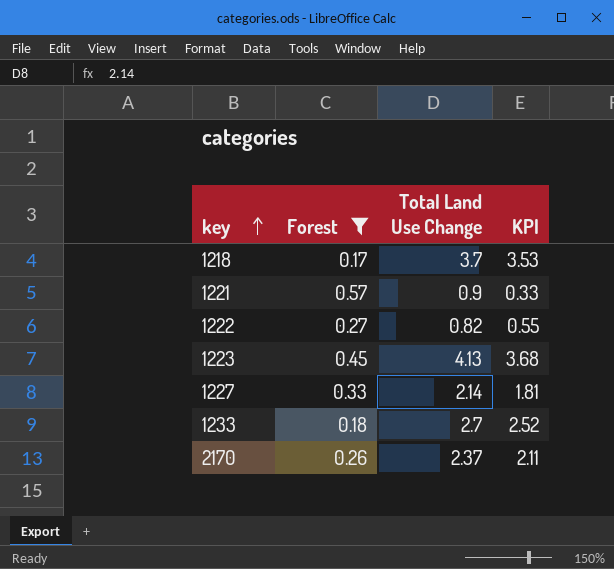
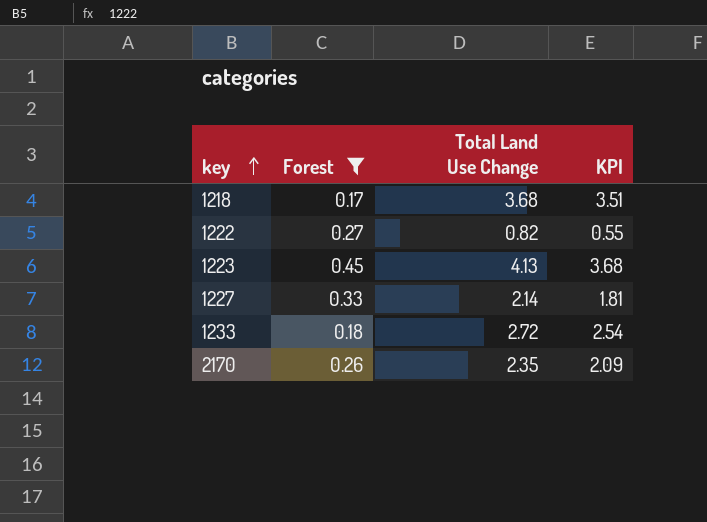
row 1221: 0.57 | 0.9 | 0.33 -> none
1218 | Total Land Use Change: 3.7 -> 3.68
1218 | KPI: 3.53 -> 3.51
1233 | Total Land Use Change: 2.7 -> 2.72
1233 | KPI: 2.52 -> 2.54
2170 | Total Land Use Change: 2.37 -> 2.35
2170 | KPI: 2.11 -> 2.09

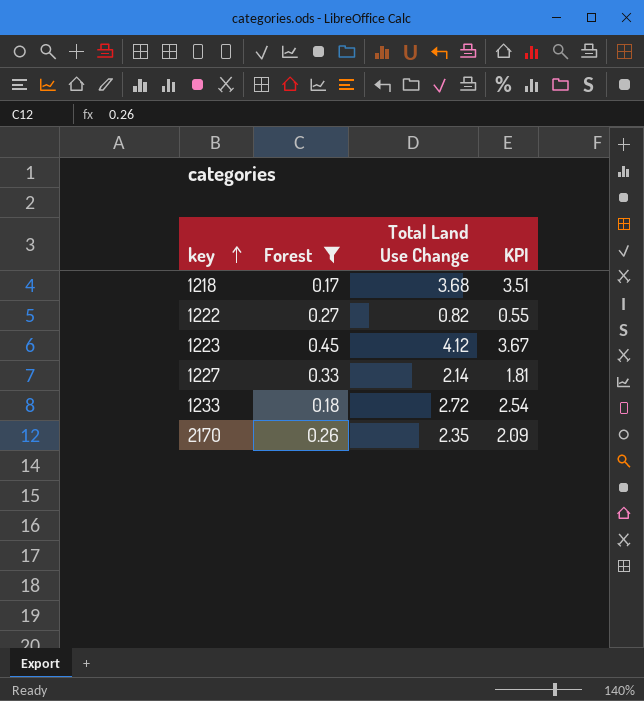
1223 | Total Land Use Change: 4.13 -> 4.12
1223 | KPI: 3.68 -> 3.67

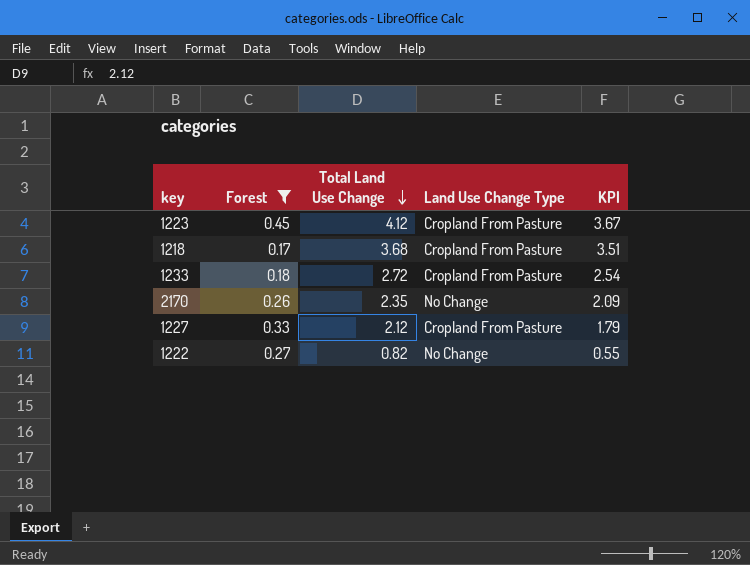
row order: key ascending -> Total Land Use Change descending
column Land Use Change Type | position: none -> 4
1227 | Total Land Use Change: 2.14 -> 2.12
1227 | KPI: 1.81 -> 1.79

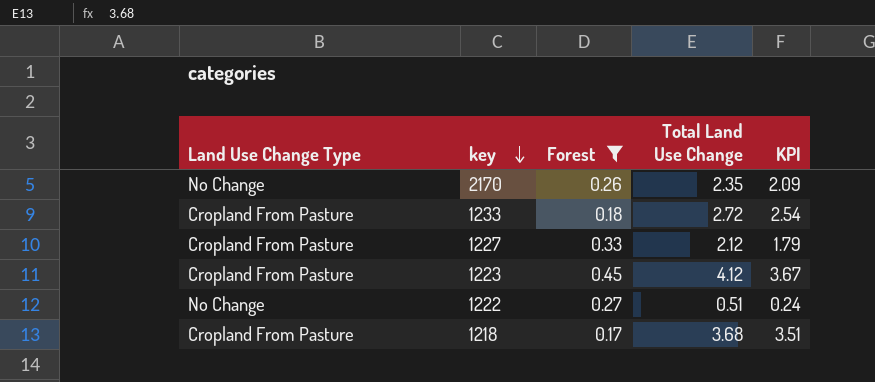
row order: Total Land Use Change descending -> key descending
column Land Use Change Type | position: 4 -> 1
1222 | Total Land Use Change: 0.82 -> 0.51
1222 | KPI: 0.55 -> 0.24

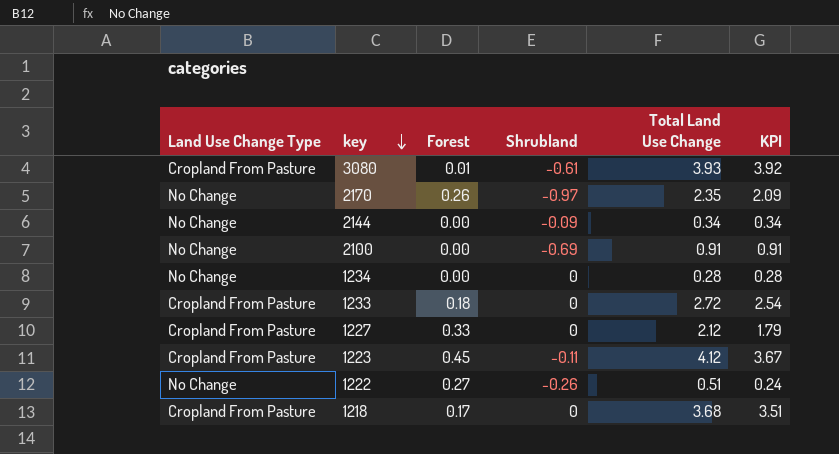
filter: Forest >= 0.17 -> none
column Shrubland | position: none -> 4

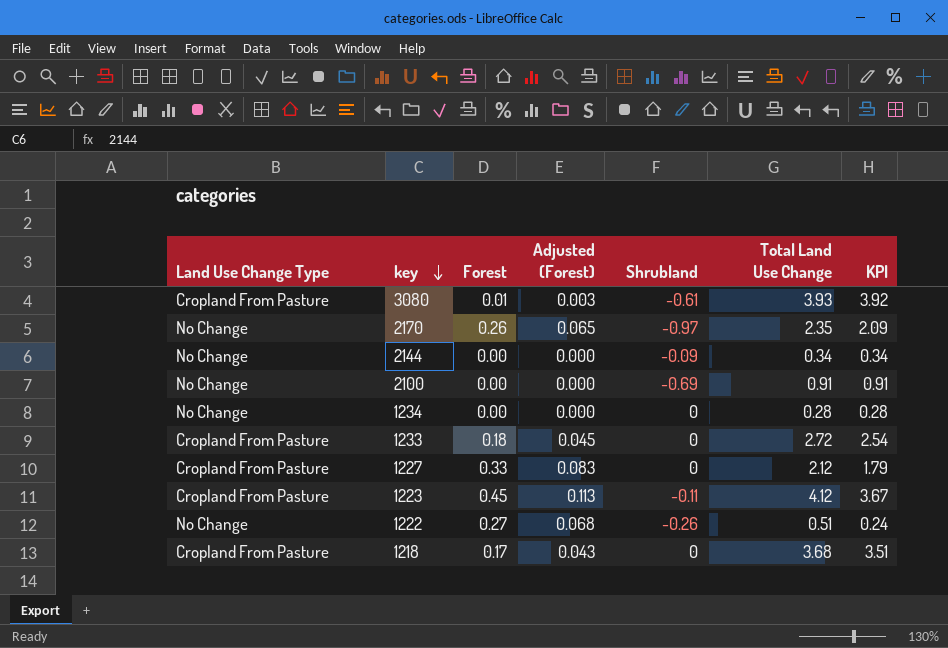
column Adjusted (Forest) | formula: none -> [Forest] * 0.25

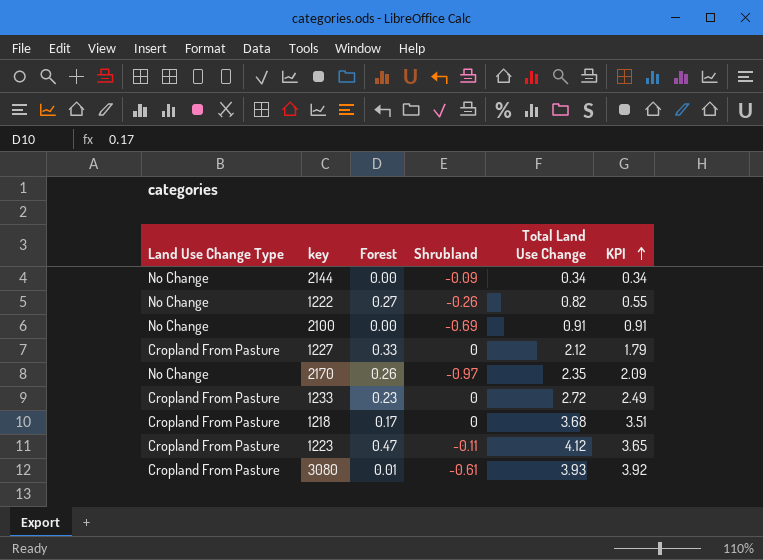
row order: key descending -> KPI ascending
column Adjusted (Forest) | formula: [Forest] * 0.25 -> none
row 1234: No Change | 0.00 | 0.000 | 0 | 0.28 | 0.28 -> none
1222 | Total Land Use Change: 0.51 -> 0.82
1222 | KPI: 0.24 -> 0.55
1233 | Forest: 0.18 -> 0.23
1233 | KPI: 2.54 -> 2.49
1223 | Forest: 0.45 -> 0.47
1223 | KPI: 3.67 -> 3.65

